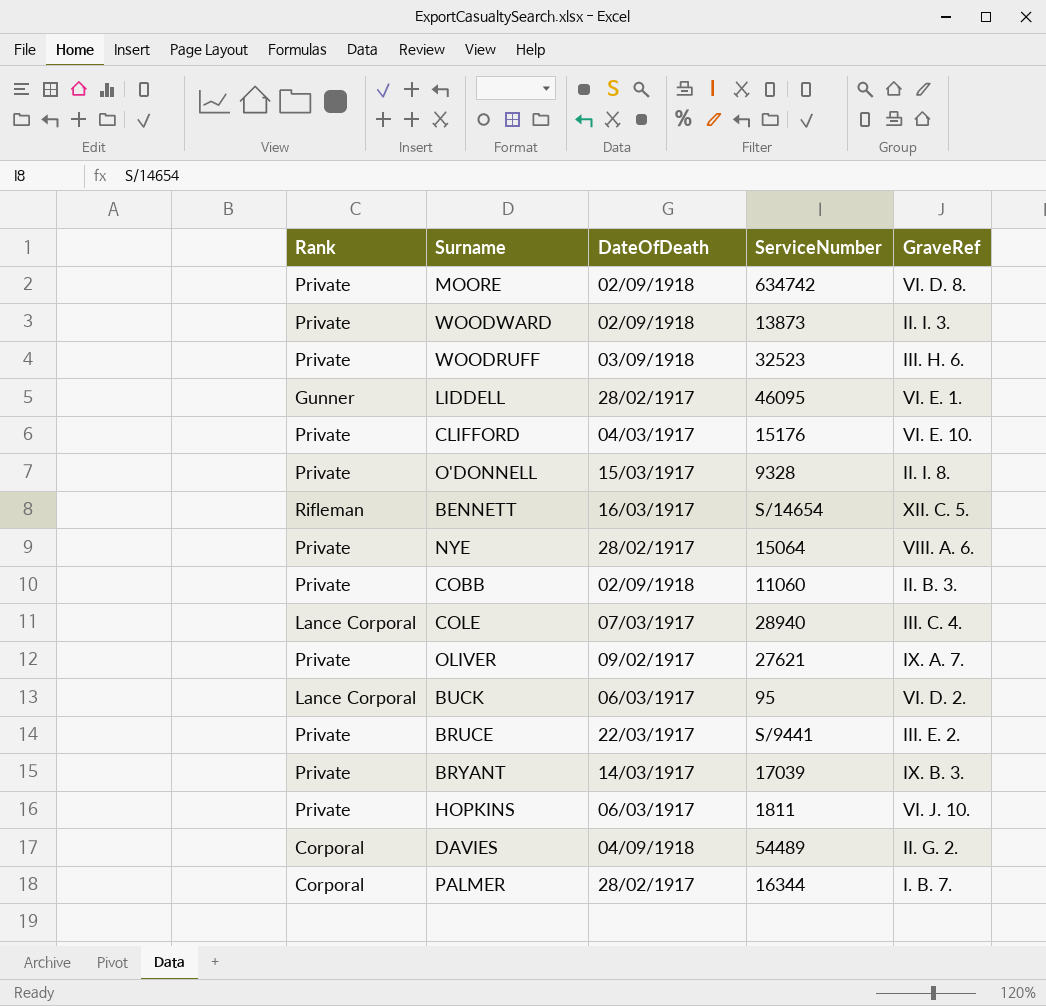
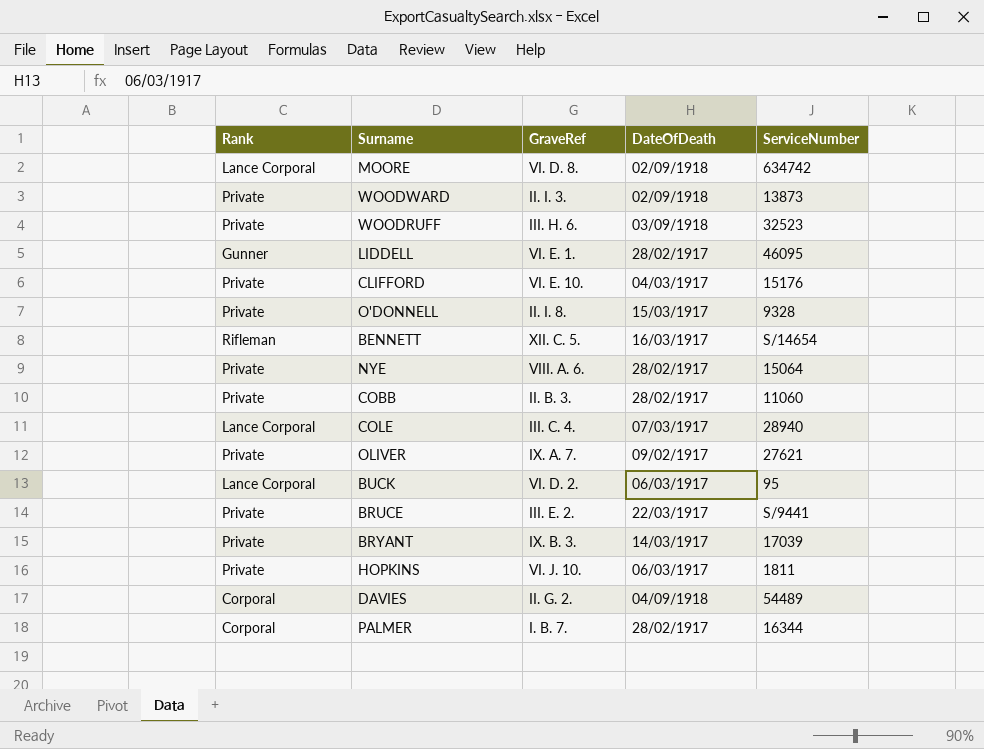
column GraveRef | position: 5 -> 3
MOORE | Rank: Private -> Lance Corporal
COBB | DateOfDeath: 02/09/1918 -> 28/02/1917

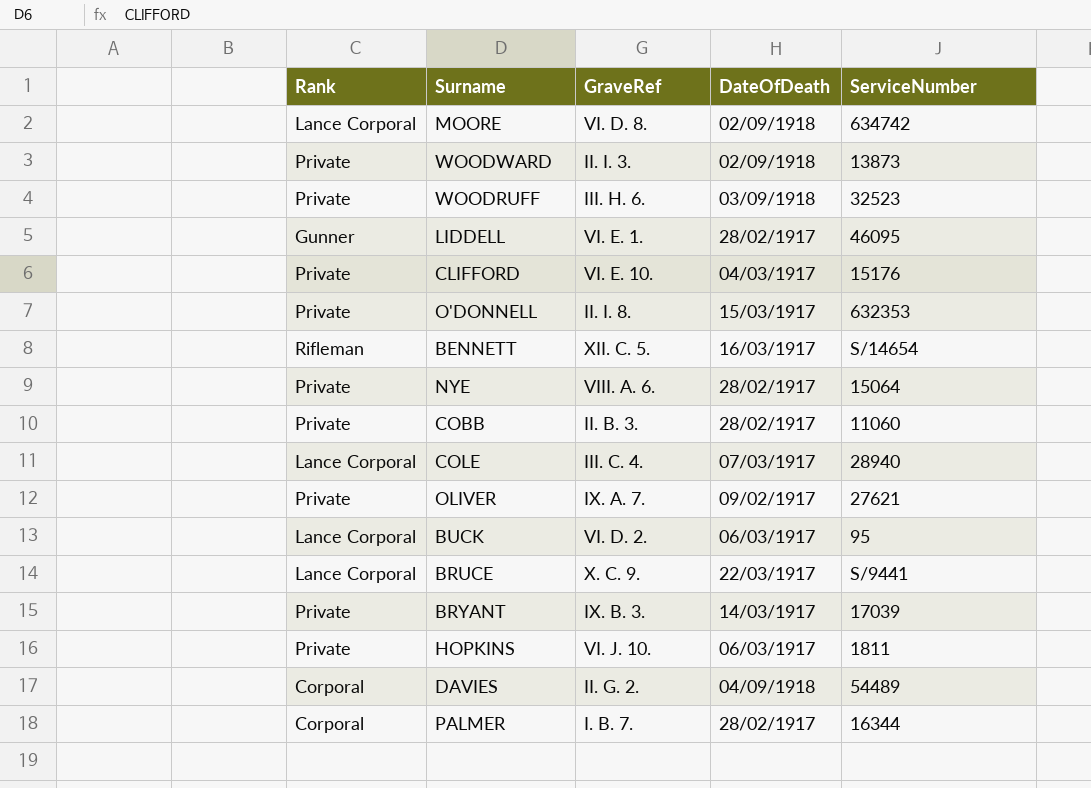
O'DONNELL | ServiceNumber: 9328 -> 632353
BRUCE | Rank: Private -> Lance Corporal
BRUCE | GraveRef: III. E. 2. -> X. C. 9.

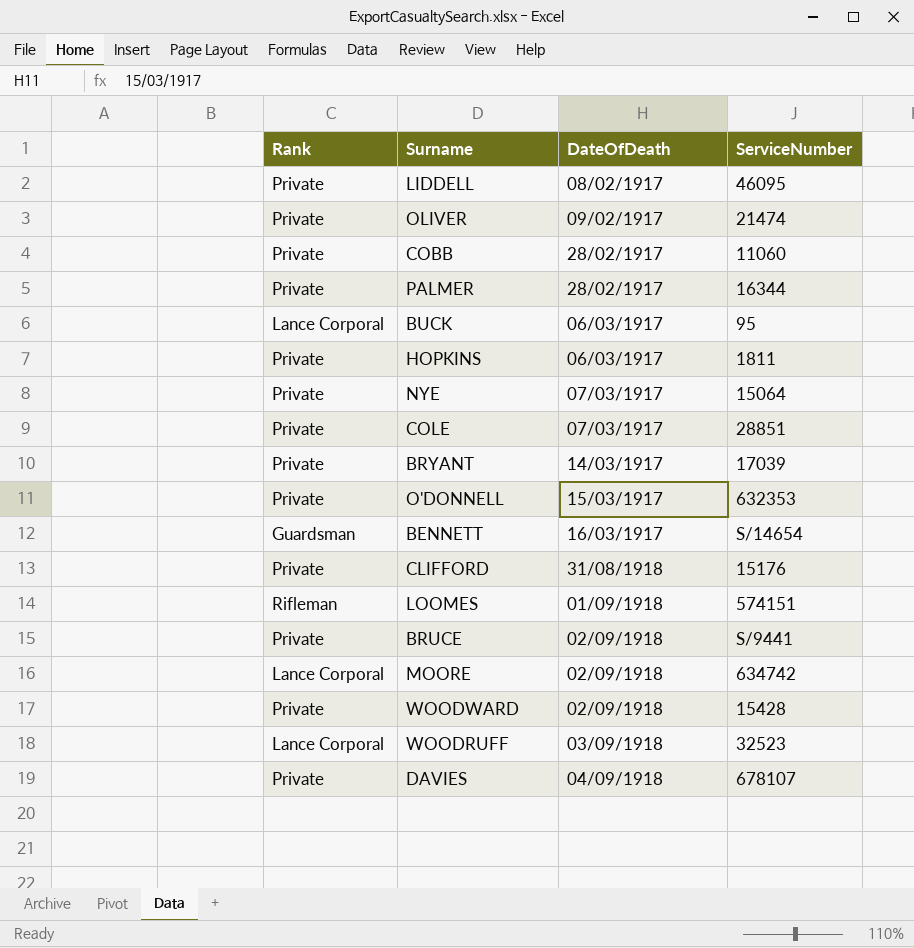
row order: none -> DateOfDeath ascending
column GraveRef | position: 3 -> none
LIDDELL | Rank: Gunner -> Private
LIDDELL | DateOfDeath: 28/02/1917 -> 08/02/1917
OLIVER | ServiceNumber: 27621 -> 21474
PALMER | Rank: Corporal -> Private
NYE | DateOfDeath: 28/02/1917 -> 07/03/1917
COLE | Rank: Lance Corporal -> Private
COLE | ServiceNumber: 28940 -> 28851
BENNETT | Rank: Rifleman -> Guardsman
CLIFFORD | DateOfDeath: 04/03/1917 -> 31/08/1918
row LOOMES: none -> Rifleman | 01/09/1918 | 574151
BRUCE | Rank: Lance Corporal -> Private
BRUCE | DateOfDeath: 22/03/1917 -> 02/09/1918
WOODWARD | ServiceNumber: 13873 -> 15428
WOODRUFF | Rank: Private -> Lance Corporal
DAVIES | Rank: Corporal -> Private
DAVIES | ServiceNumber: 54489 -> 678107

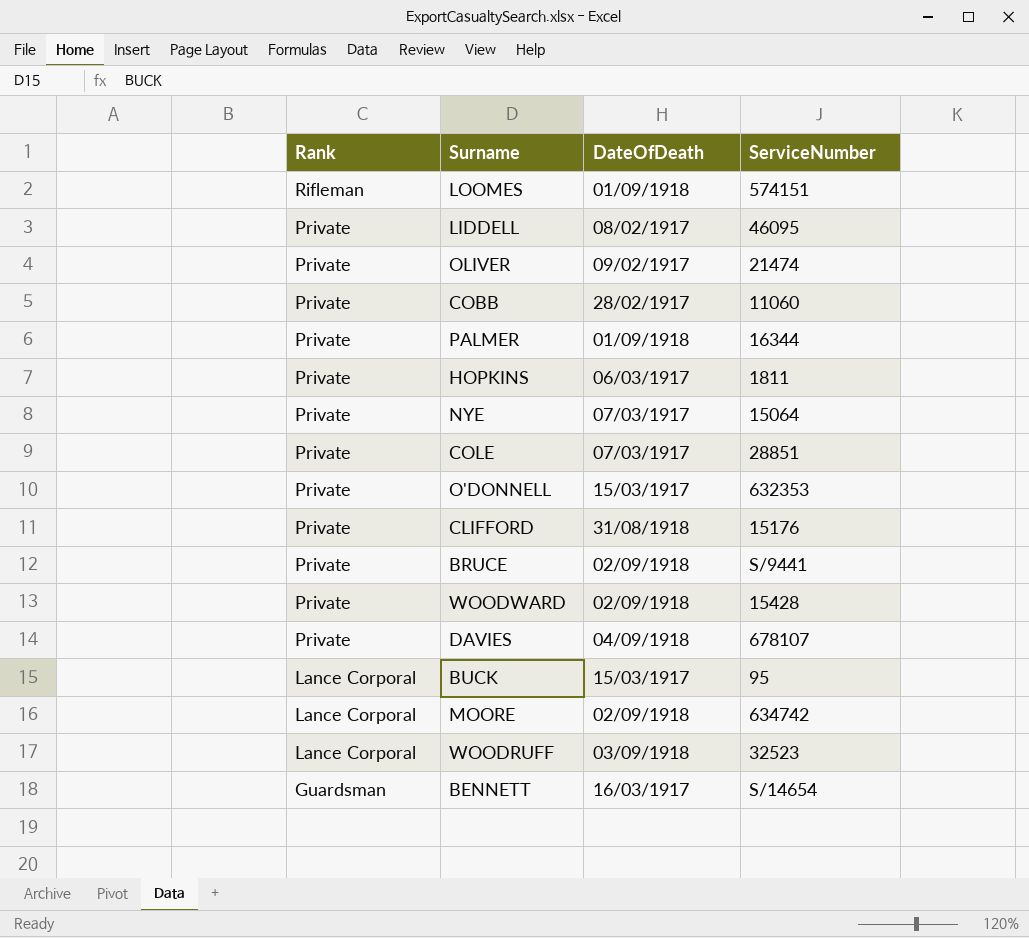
row order: DateOfDeath ascending -> Rank descending
row BRYANT: Private | 14/03/1917 | 17039 -> none
PALMER | DateOfDeath: 28/02/1917 -> 01/09/1918
BUCK | DateOfDeath: 06/03/1917 -> 15/03/1917

